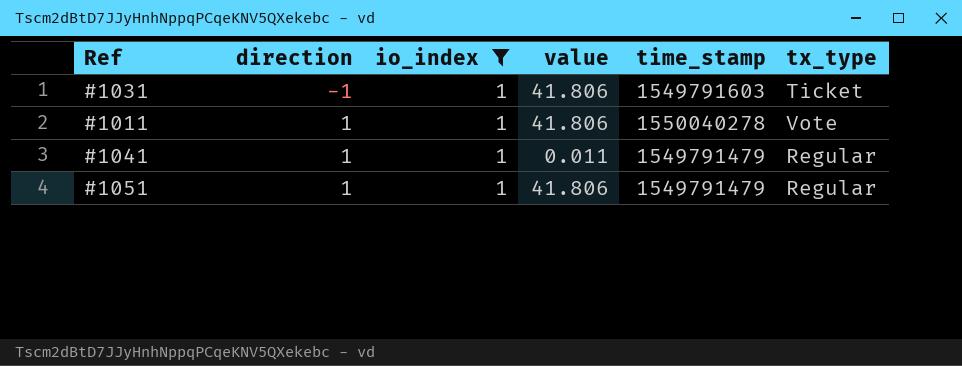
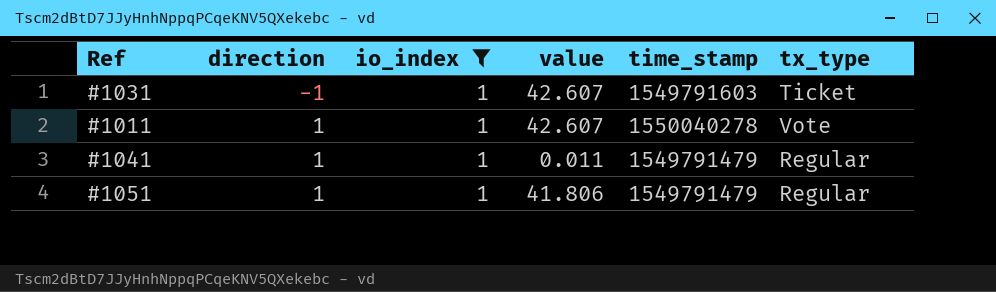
#1031 | value: 41.806 -> 42.607
#1011 | value: 41.806 -> 42.607

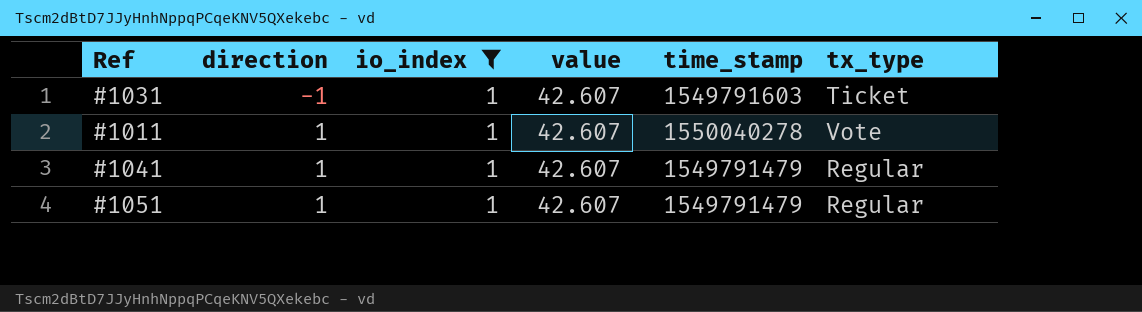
#1041 | value: 0.011 -> 42.607
#1051 | value: 41.806 -> 42.607

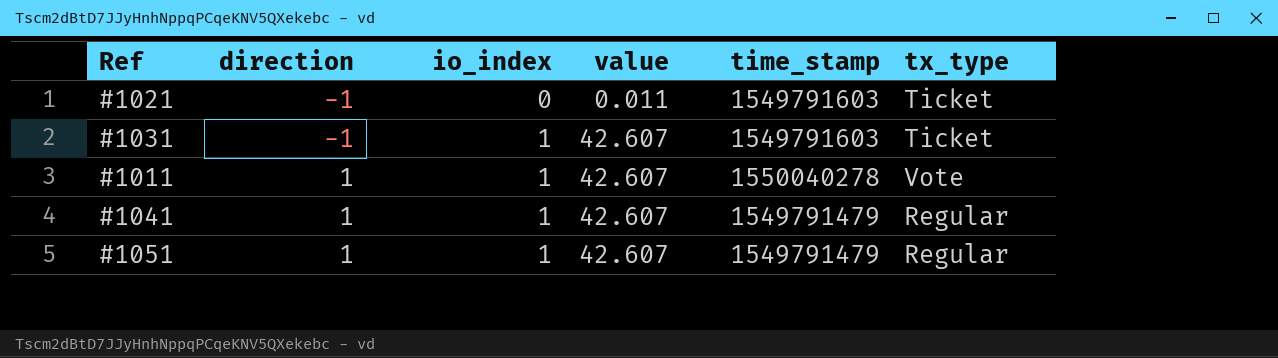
filter: io_index = 1 -> none

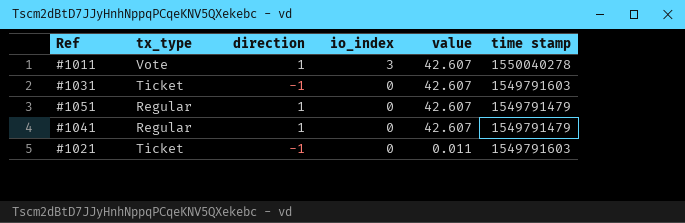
row order: direction ascending -> io_index descending
column tx_type | position: 6 -> 2
column name: time_stamp -> time stamp
#1011 | io_index: 1 -> 3
#1031 | io_index: 1 -> 0
#1051 | io_index: 1 -> 0
#1041 | io_index: 1 -> 0

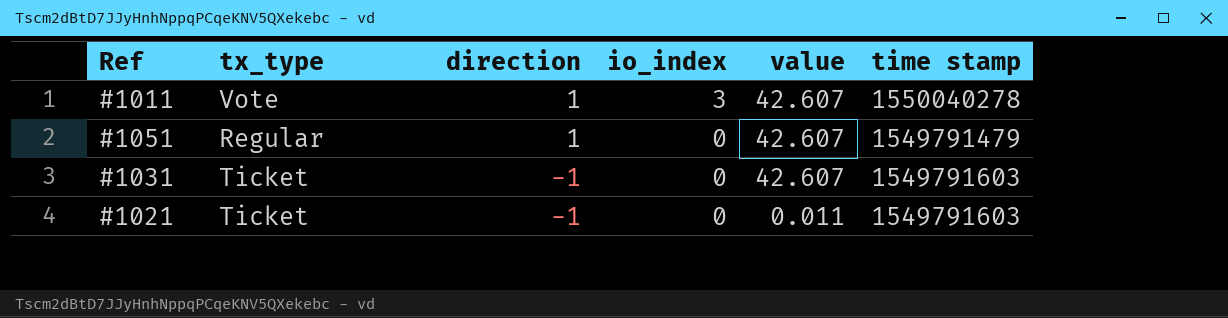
row order: io_index descending -> direction descending
row #1041: Regular | 1 | 0 | 42.607 | 1549791479 -> none

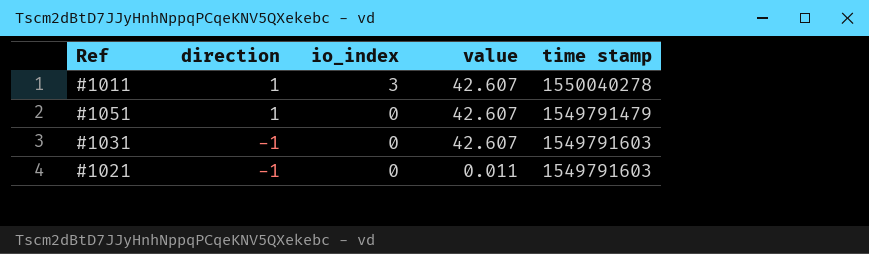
column tx_type | position: 2 -> none

